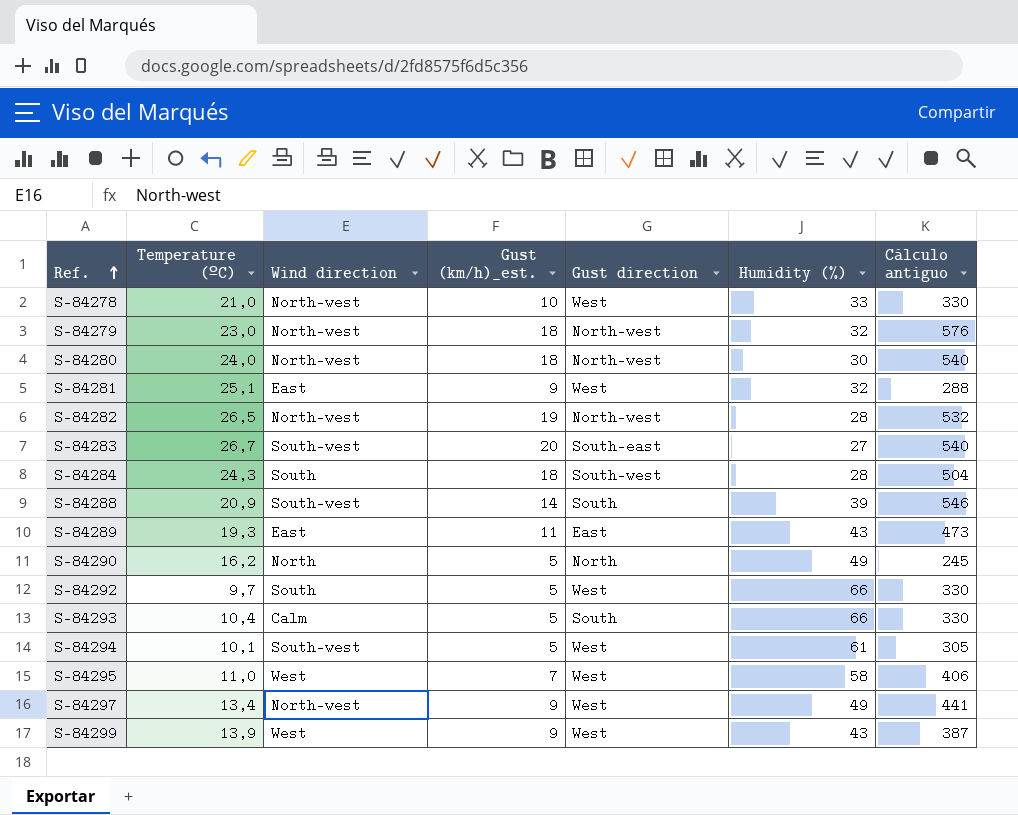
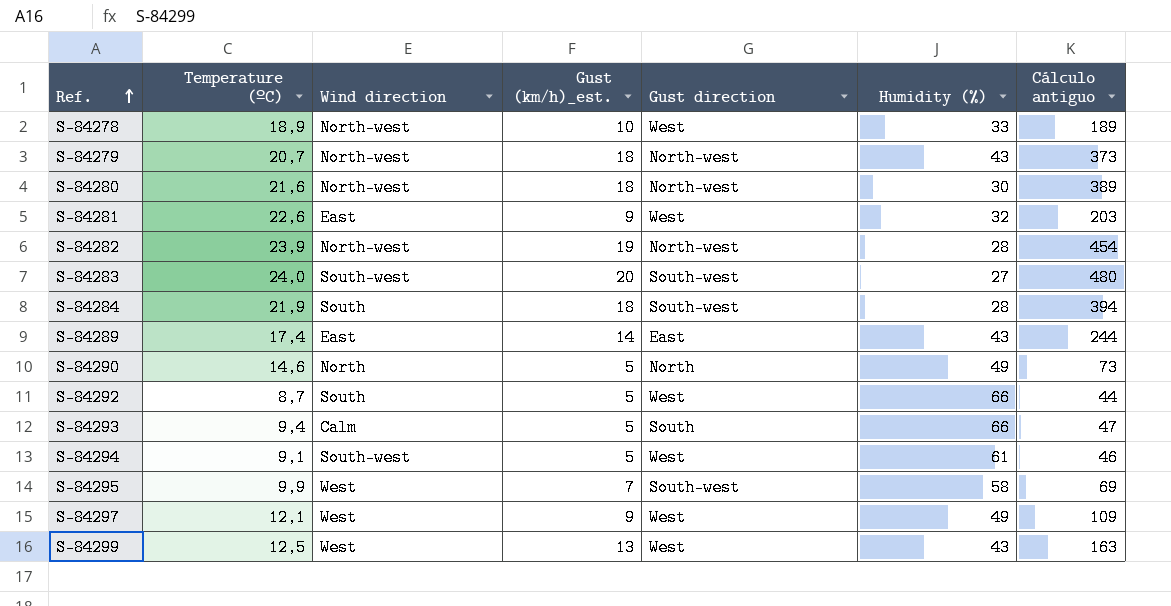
column Cálculo antiguo | formula: [Gust (km/h)_est.] * [Humidity (%)] -> [Temperature (ºC)] * [Gust (km/h)_est.]
row S-84288: 20,9 | South-west | 14 | South | 39 | 546 -> none
S-84278 | Temperature (ºC): 21,0 -> 18,9
S-84279 | Temperature (ºC): 23,0 -> 20,7
S-84279 | Humidity (%): 32 -> 43
S-84280 | Temperature (ºC): 24,0 -> 21,6
S-84281 | Temperature (ºC): 25,1 -> 22,6
S-84282 | Temperature (ºC): 26,5 -> 23,9
S-84283 | Temperature (ºC): 26,7 -> 24,0
S-84283 | Gust direction: South-east -> South-west
S-84284 | Temperature (ºC): 24,3 -> 21,9
S-84289 | Temperature (ºC): 19,3 -> 17,4
S-84289 | Gust (km/h)_est.: 11 -> 14
S-84290 | Temperature (ºC): 16,2 -> 14,6
S-84292 | Temperature (ºC): 9,7 -> 8,7
S-84293 | Temperature (ºC): 10,4 -> 9,4
S-84294 | Temperature (ºC): 10,1 -> 9,1
S-84295 | Temperature (ºC): 11,0 -> 9,9
S-84295 | Gust direction: West -> South-west
S-84297 | Temperature (ºC): 13,4 -> 12,1
S-84297 | Wind direction: North-west -> West
S-84299 | Temperature (ºC): 13,9 -> 12,5
S-84299 | Gust (km/h)_est.: 9 -> 13

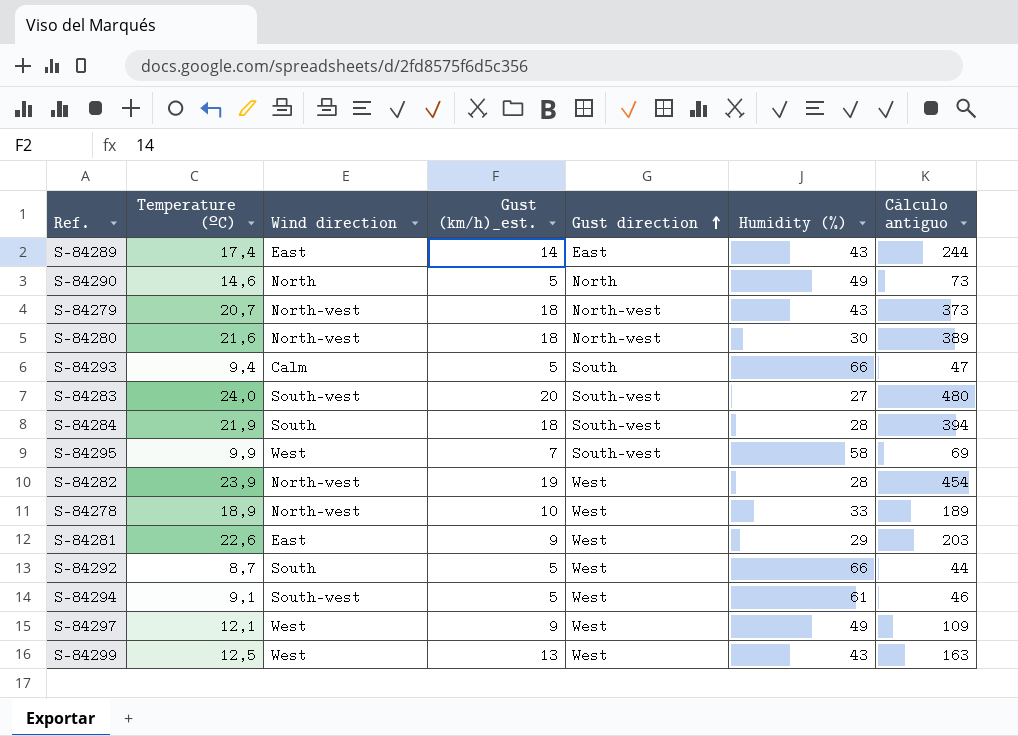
row order: Ref. ascending -> Gust direction ascending
S-84282 | Gust direction: North-west -> West
S-84281 | Humidity (%): 32 -> 29

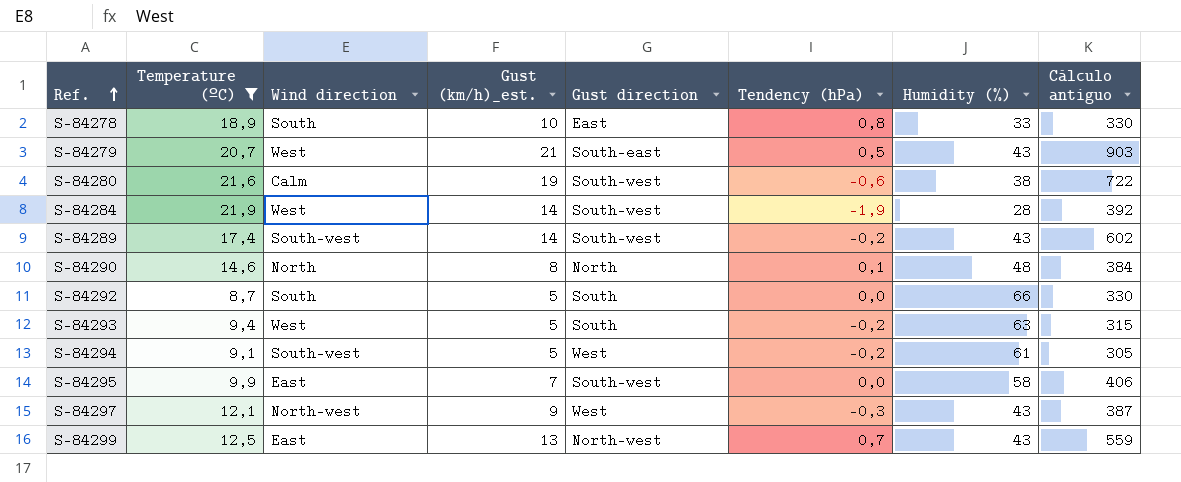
filter: none -> Temperature (ºC) <= 21,9
row order: Gust direction ascending -> Ref. ascending
column Tendency (hPa) | position: none -> 6
column Cálculo antiguo | formula: [Temperature (ºC)] * [Gust (km/h)_est.] -> [Gust (km/h)_est.] * [Humidity (%)]
S-84278 | Wind direction: North-west -> South
S-84278 | Gust direction: West -> East
S-84279 | Wind direction: North-west -> West
S-84279 | Gust (km/h)_est.: 18 -> 21
S-84279 | Gust direction: North-west -> South-east
S-84280 | Wind direction: North-west -> Calm
S-84280 | Gust (km/h)_est.: 18 -> 19
S-84280 | Gust direction: North-west -> South-west
S-84280 | Humidity (%): 30 -> 38
S-84284 | Wind direction: South -> West
S-84284 | Gust (km/h)_est.: 18 -> 14
S-84289 | Wind direction: East -> South-west
S-84289 | Gust direction: East -> South-west
S-84290 | Gust (km/h)_est.: 5 -> 8
S-84290 | Humidity (%): 49 -> 48
S-84292 | Gust direction: West -> South
S-84293 | Wind direction: Calm -> West
S-84293 | Humidity (%): 66 -> 63
S-84295 | Wind direction: West -> East
S-84297 | Wind direction: West -> North-west
S-84297 | Humidity (%): 49 -> 43
S-84299 | Wind direction: West -> East
S-84299 | Gust direction: West -> North-west

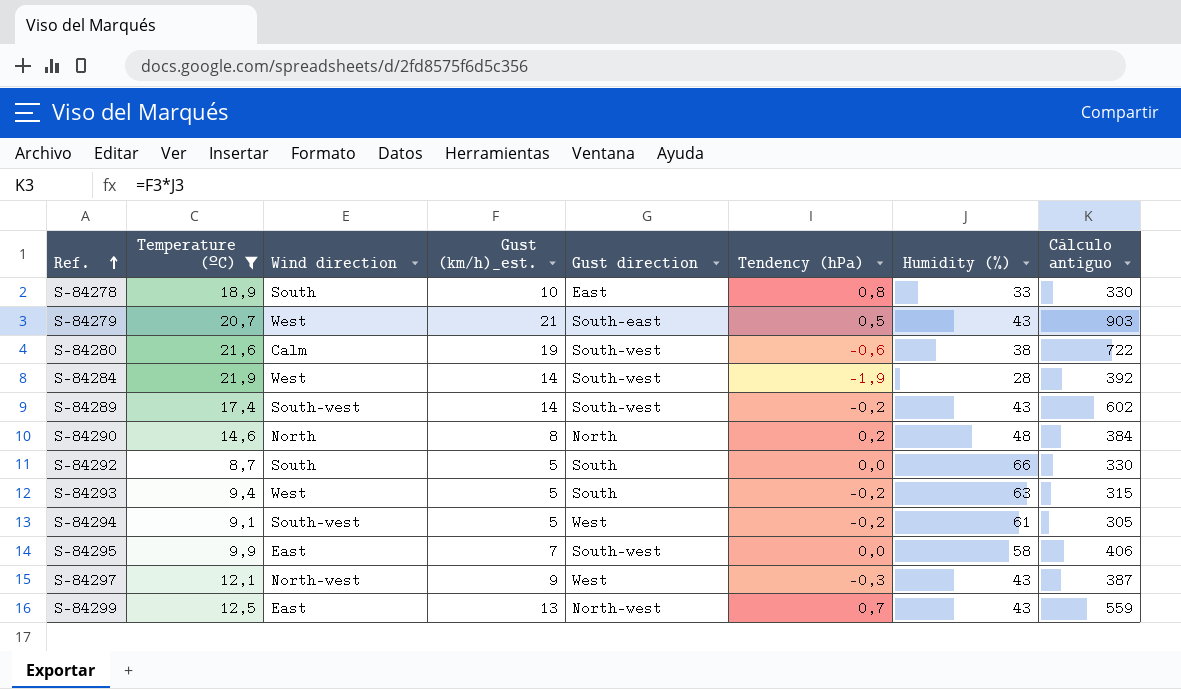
S-84290 | Tendency (hPa): 0,1 -> 0,2

